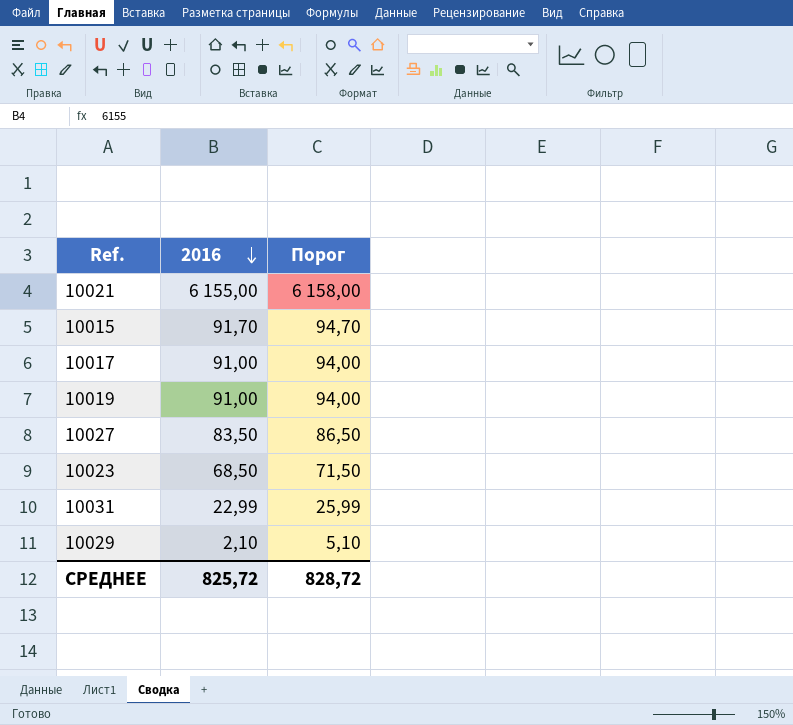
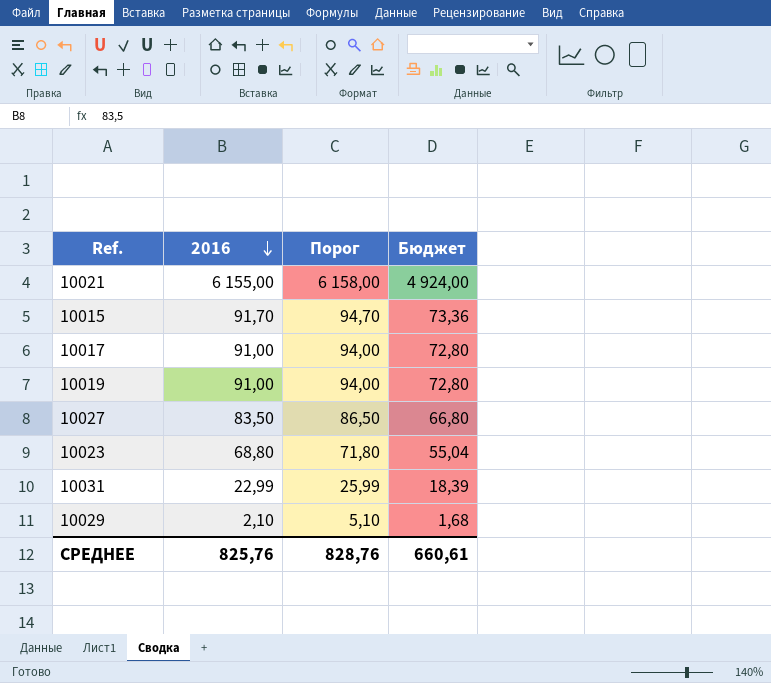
column Бюджет | formula: none -> [2016] * 0,8
10023 | 2016: 68,50 -> 68,80
10023 | Порог: 71,50 -> 71,80
СРЕДНЕЕ | 2016: 825,72 -> 825,76
СРЕДНЕЕ | Порог: 828,72 -> 828,76

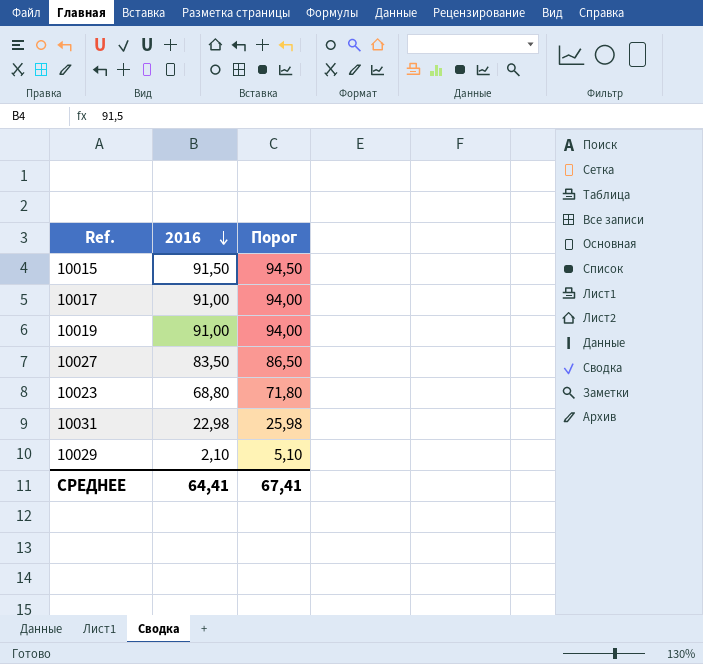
column Бюджет | formula: [2016] * 0,8 -> none
row 10021: 6 155,00 | 6 158,00 | 4 924,00 -> none
10015 | 2016: 91,70 -> 91,50
10015 | Порог: 94,70 -> 94,50
10031 | 2016: 22,99 -> 22,98
10031 | Порог: 25,99 -> 25,98
СРЕДНЕЕ | 2016: 825,76 -> 64,41
СРЕДНЕЕ | Порог: 828,76 -> 67,41

